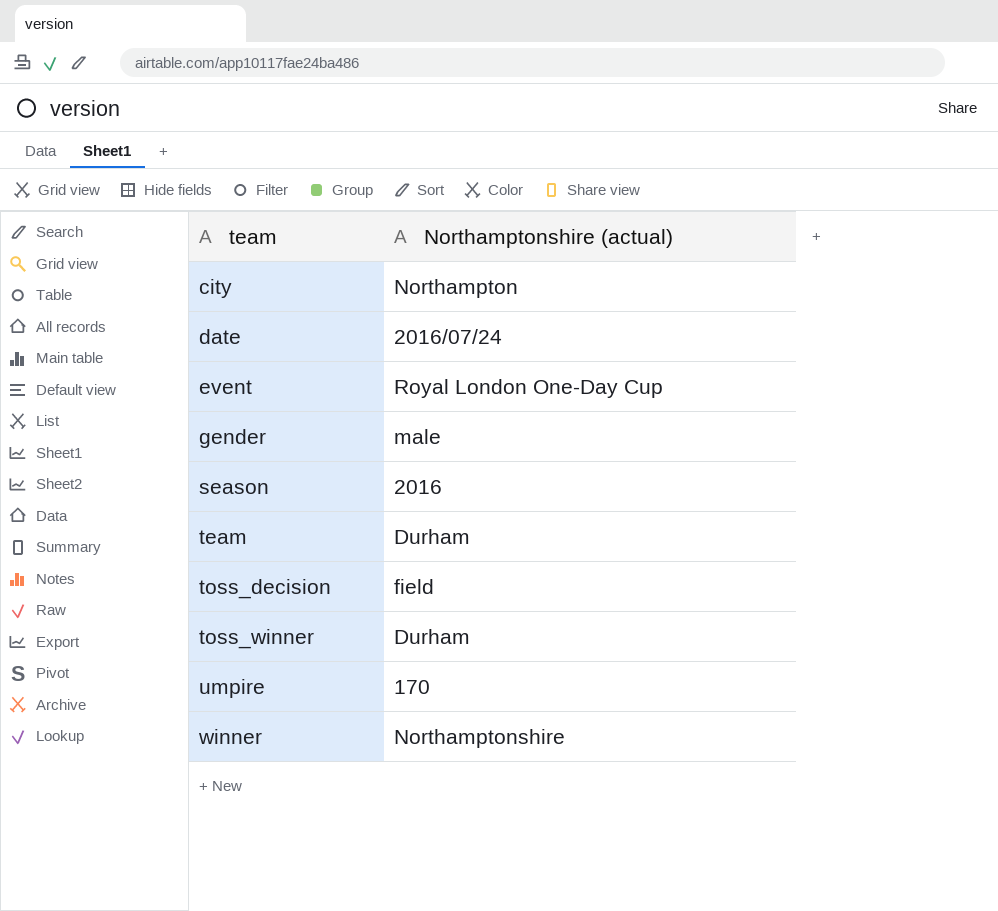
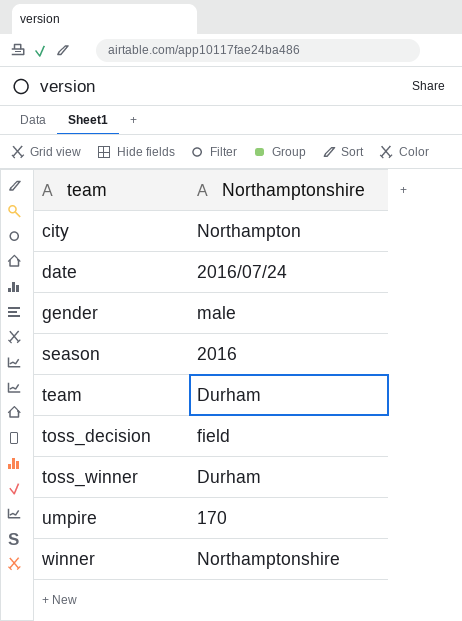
column name: Northamptonshire (actual) -> Northamptonshire
row event: Royal London One-Day Cup -> none

